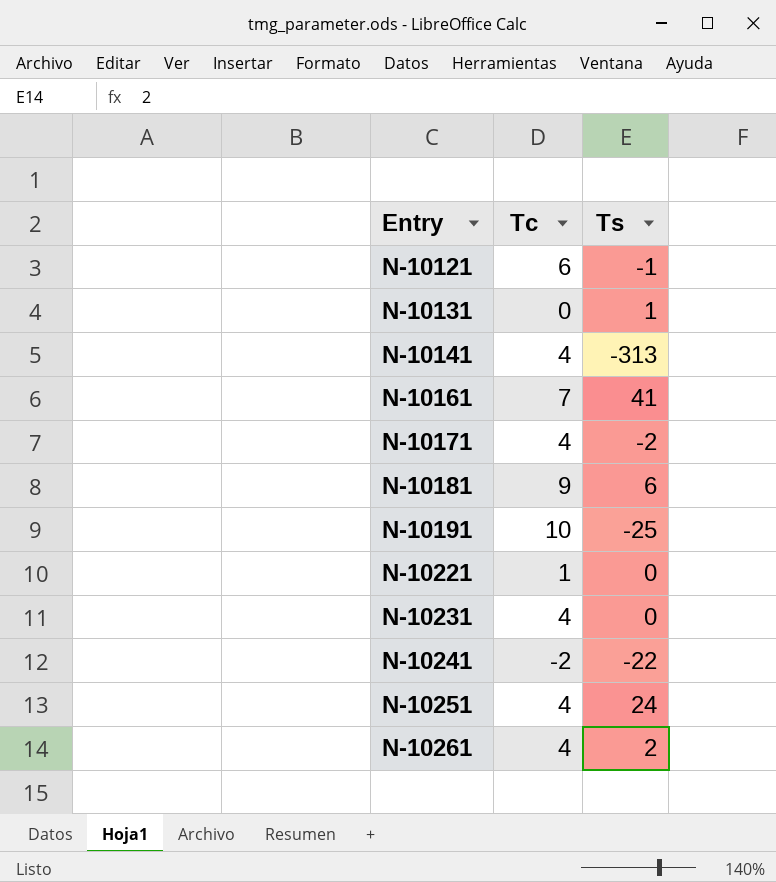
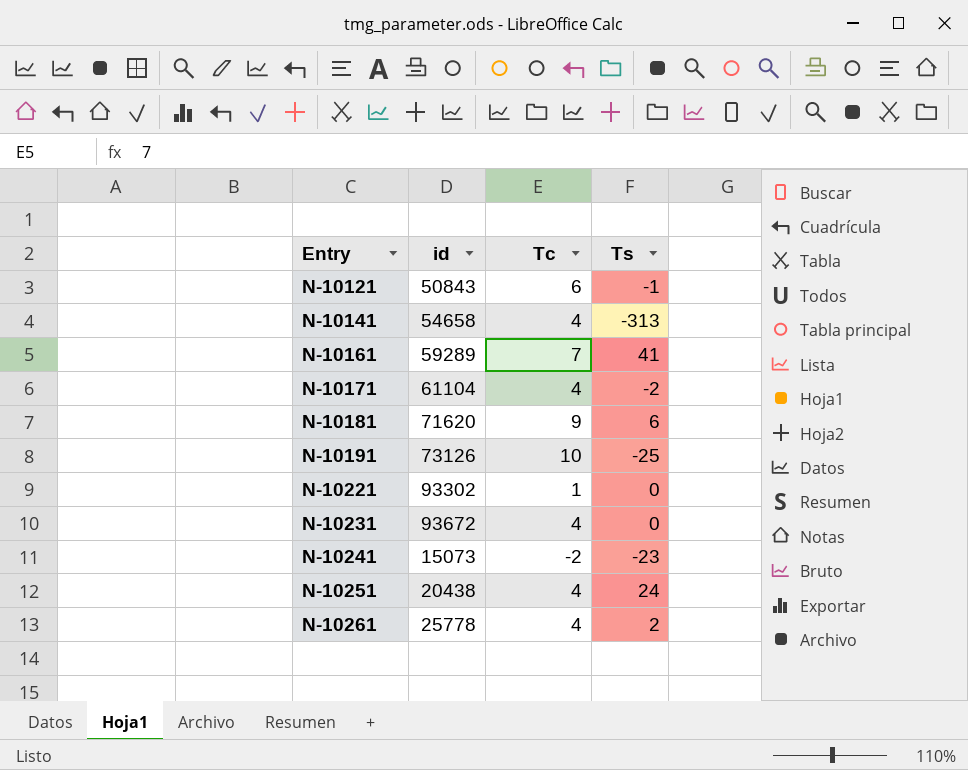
column id | position: none -> 2
row N-10131: 0 | 1 -> none
N-10241 | Ts: -22 -> -23

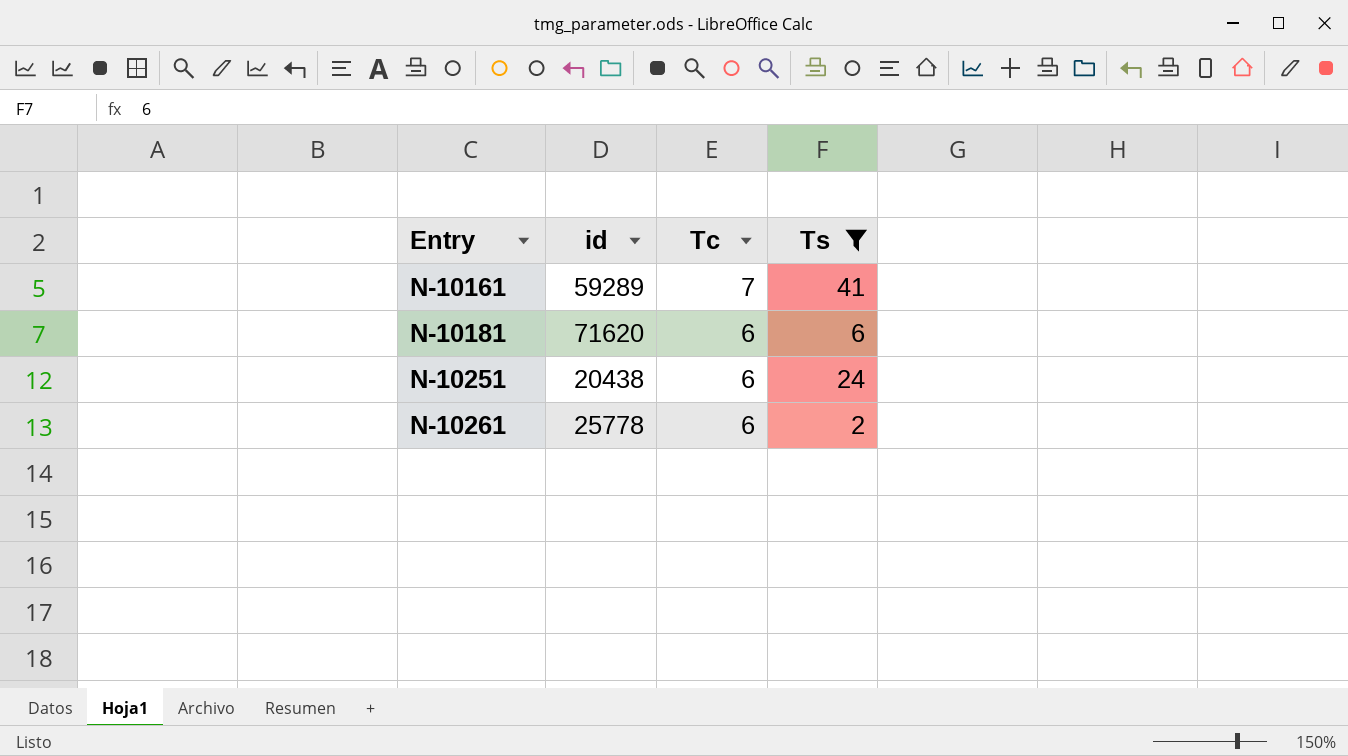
filter: none -> Ts >= 2
N-10181 | Tc: 9 -> 6
N-10251 | Tc: 4 -> 6
N-10261 | Tc: 4 -> 6

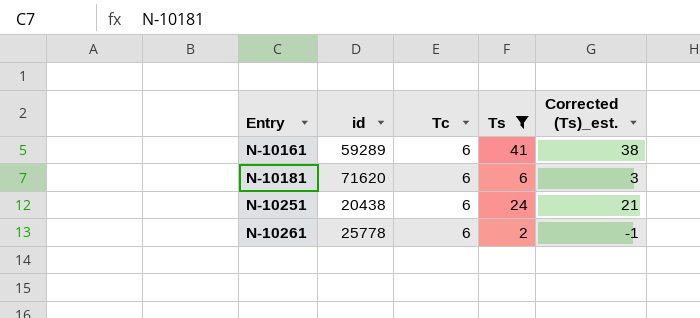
column Corrected (Ts)_est. | formula: none -> [Ts] - 3
N-10161 | Tc: 7 -> 6

